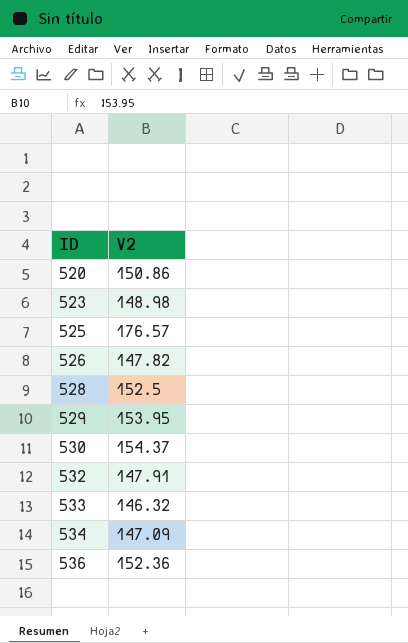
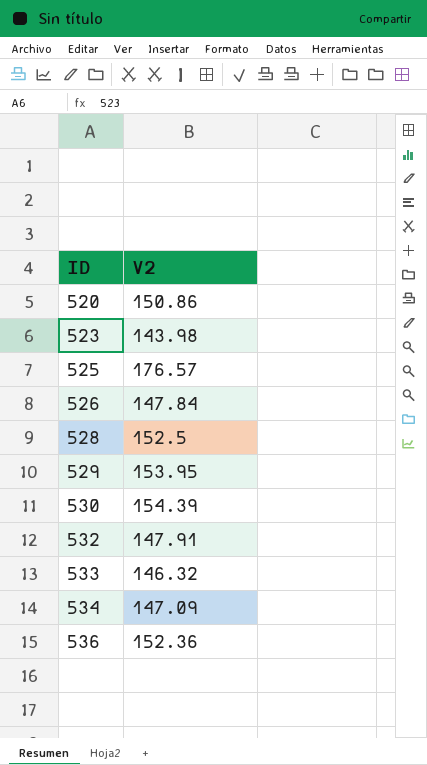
523 | V2: 148.98 -> 143.98
526 | V2: 147.82 -> 147.84
530 | V2: 154.37 -> 154.39

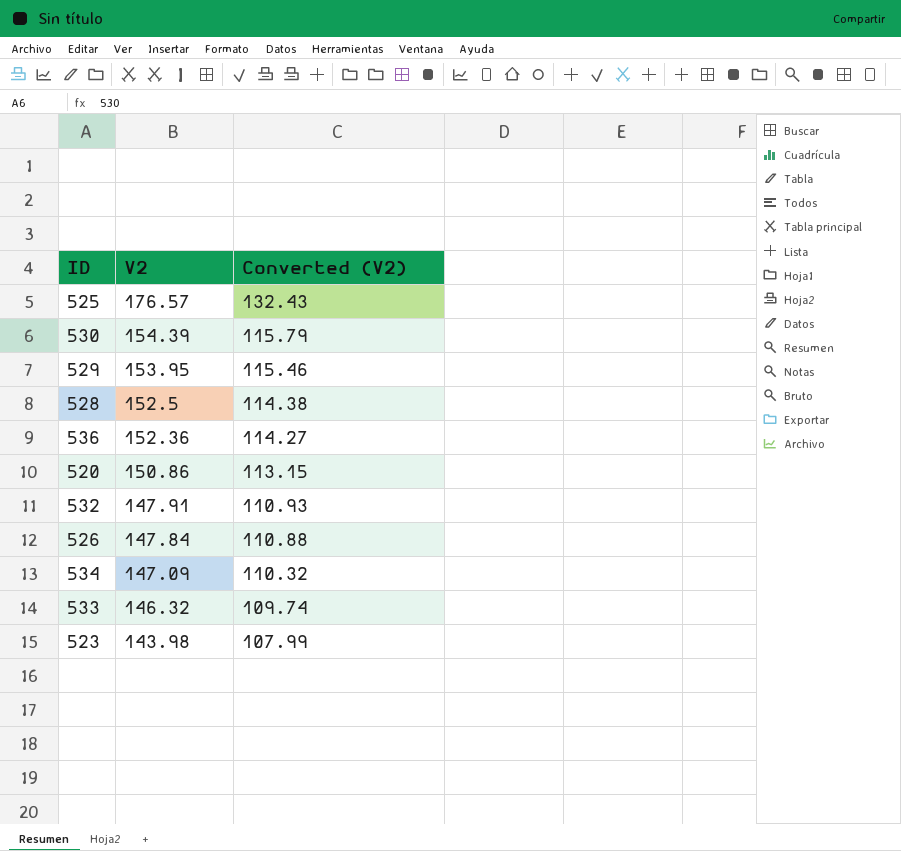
row order: ID ascending -> V2 descending
column Converted (V2) | formula: none -> [V2] * 0.75

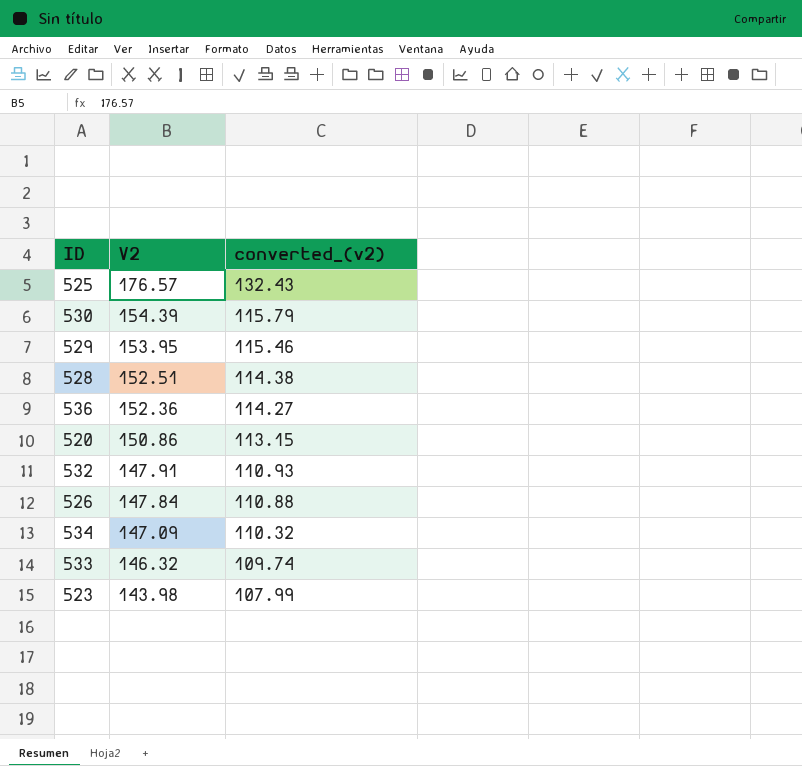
column name: Converted (V2) -> converted_(v2)
528 | V2: 152.5 -> 152.51

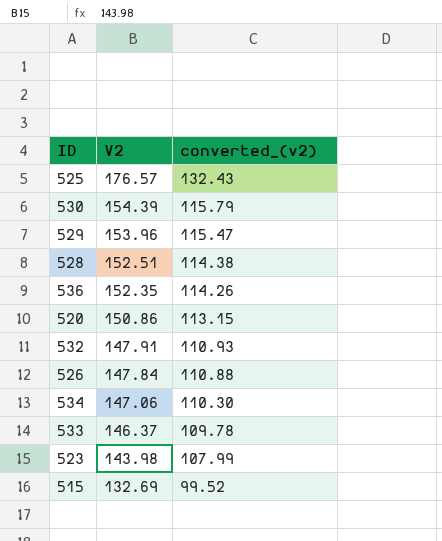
529 | V2: 153.95 -> 153.96
529 | converted_(v2): 115.46 -> 115.47
536 | V2: 152.36 -> 152.35
536 | converted_(v2): 114.27 -> 114.26
534 | V2: 147.09 -> 147.06
534 | converted_(v2): 110.32 -> 110.30
533 | V2: 146.32 -> 146.37
533 | converted_(v2): 109.74 -> 109.78
row 515: none -> 132.69 | 99.52

